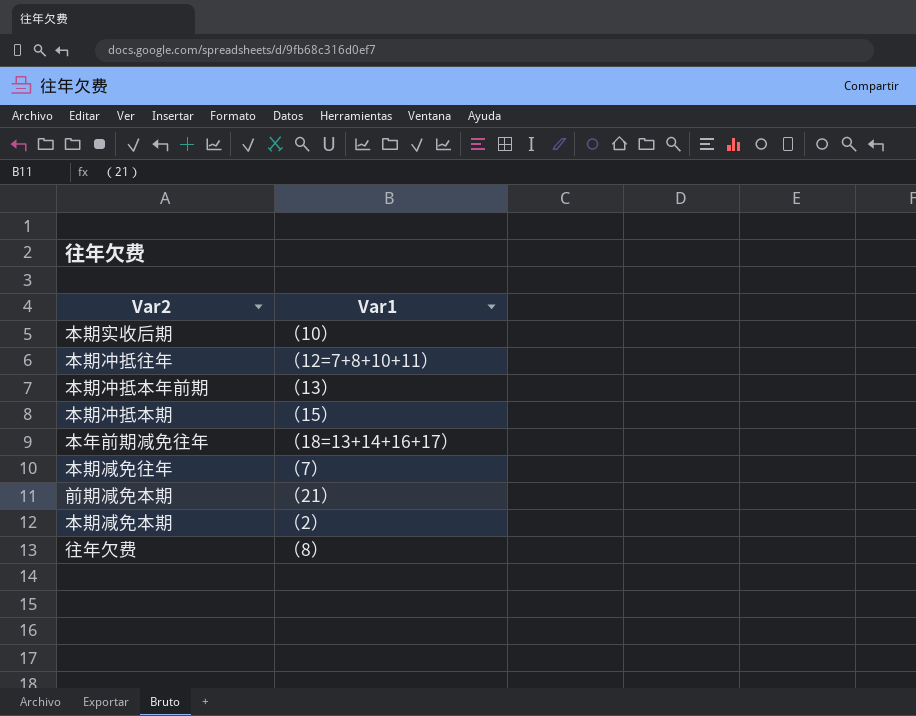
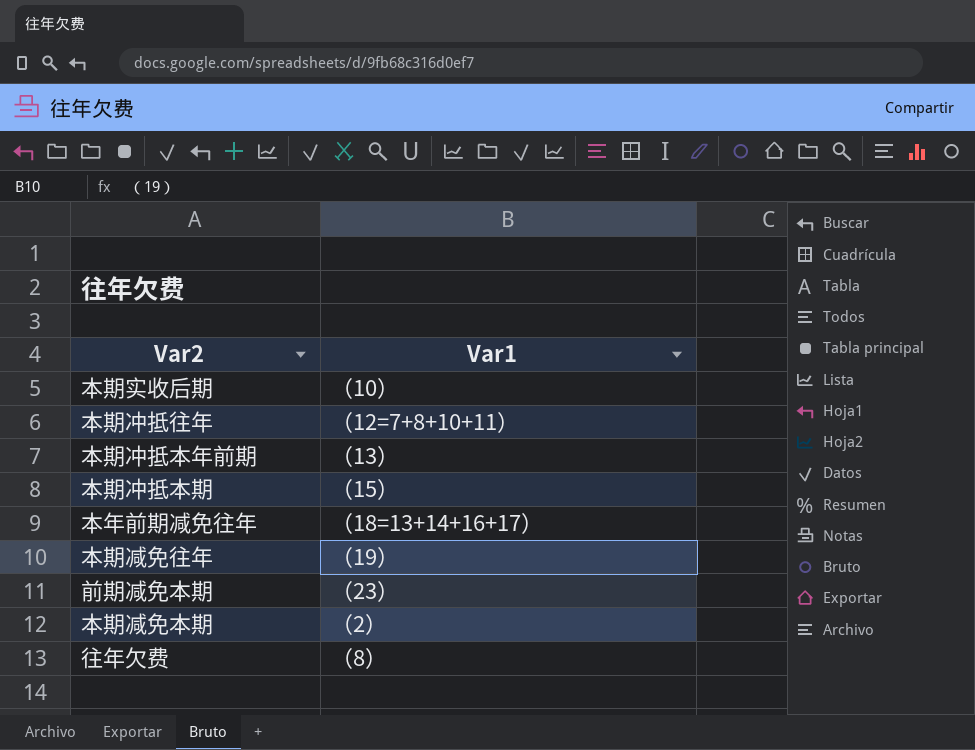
本期减免往年 | Var1: （7） -> （19）
前期减免本期 | Var1: （21） -> （23）

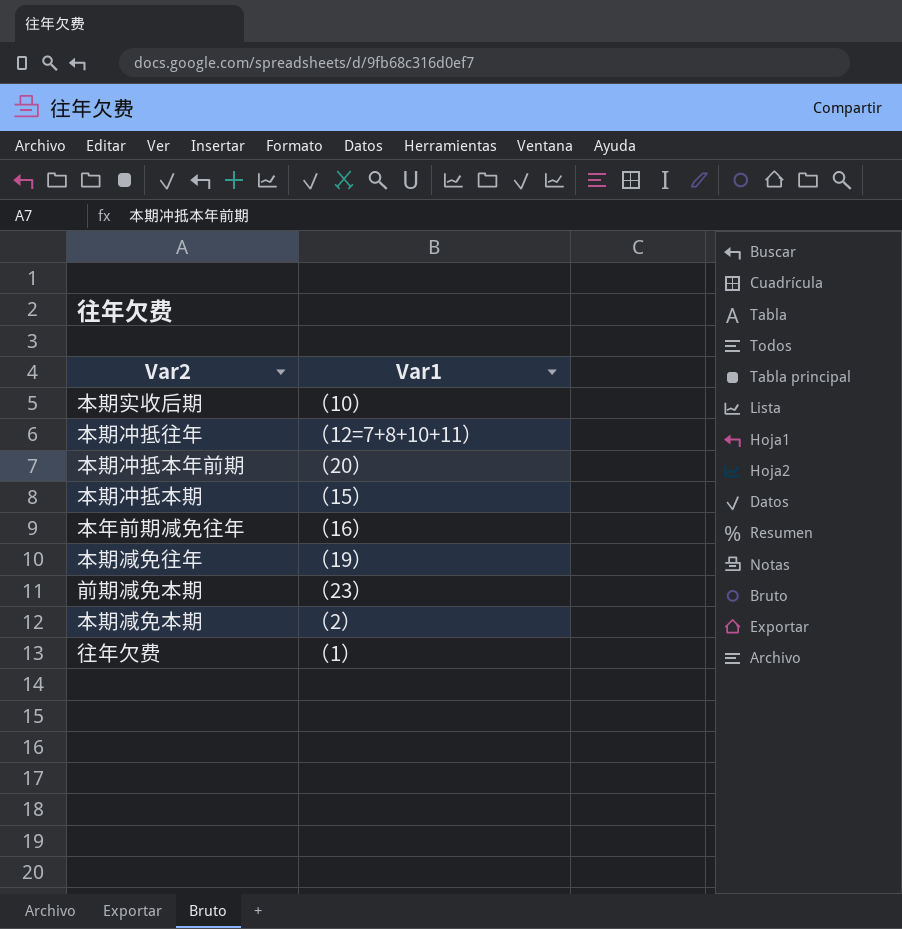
本期冲抵本年前期 | Var1: （13） -> （20）
本年前期减免往年 | Var1: （18=13+14+16+17） -> （16）
往年欠费 | Var1: （8） -> （1）

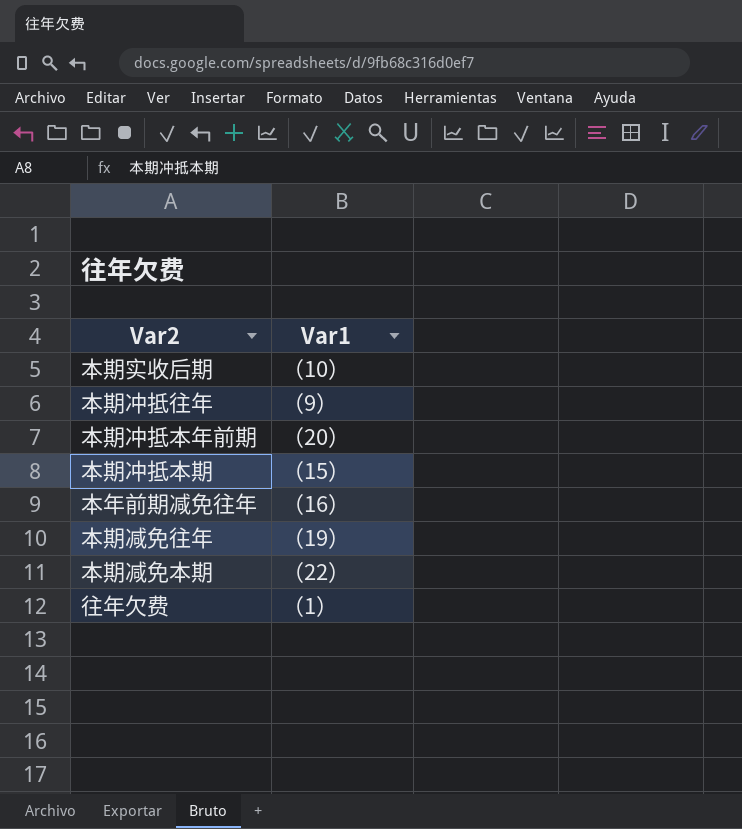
row 前期减免本期: （23） -> none
本期冲抵往年 | Var1: （12=7+8+10+11） -> （9）
本期减免本期 | Var1: （2） -> （22）

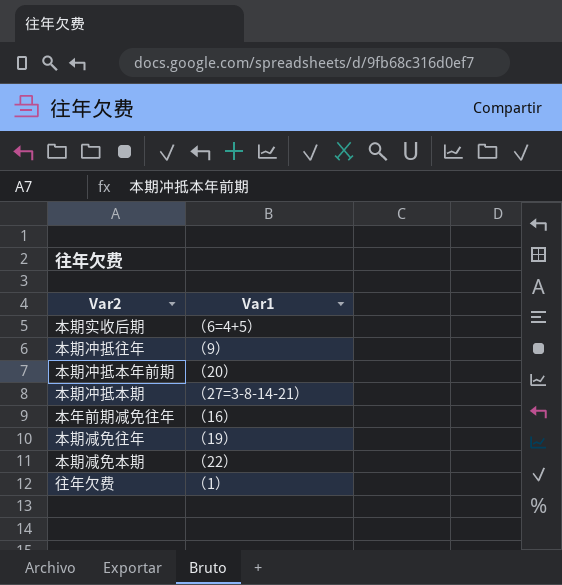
本期实收后期 | Var1: （10） -> （6=4+5）
本期冲抵本期 | Var1: （15） -> （27=3-8-14-21）

